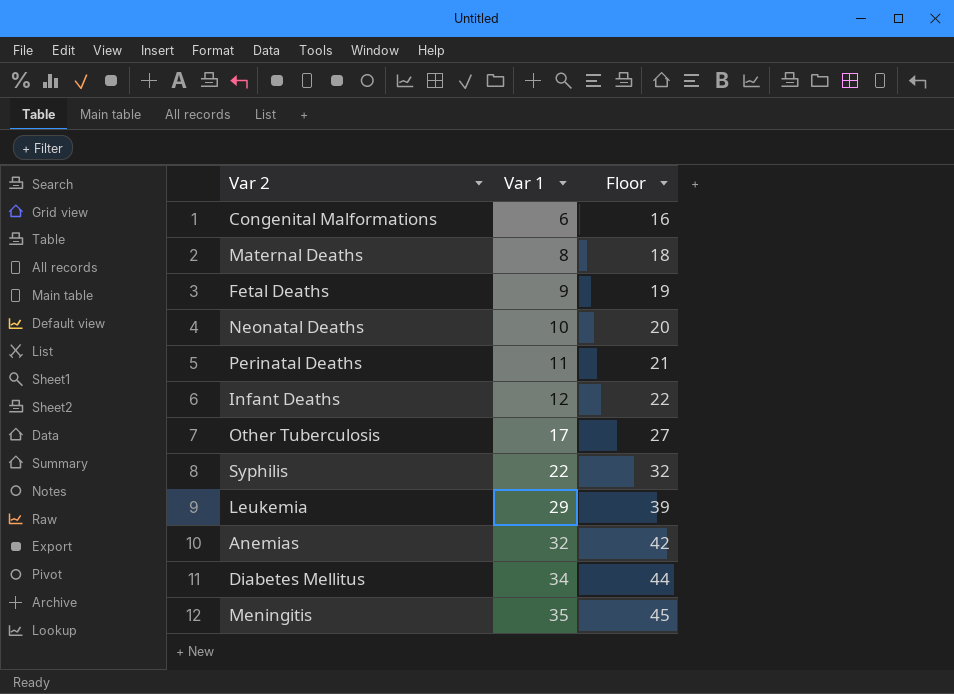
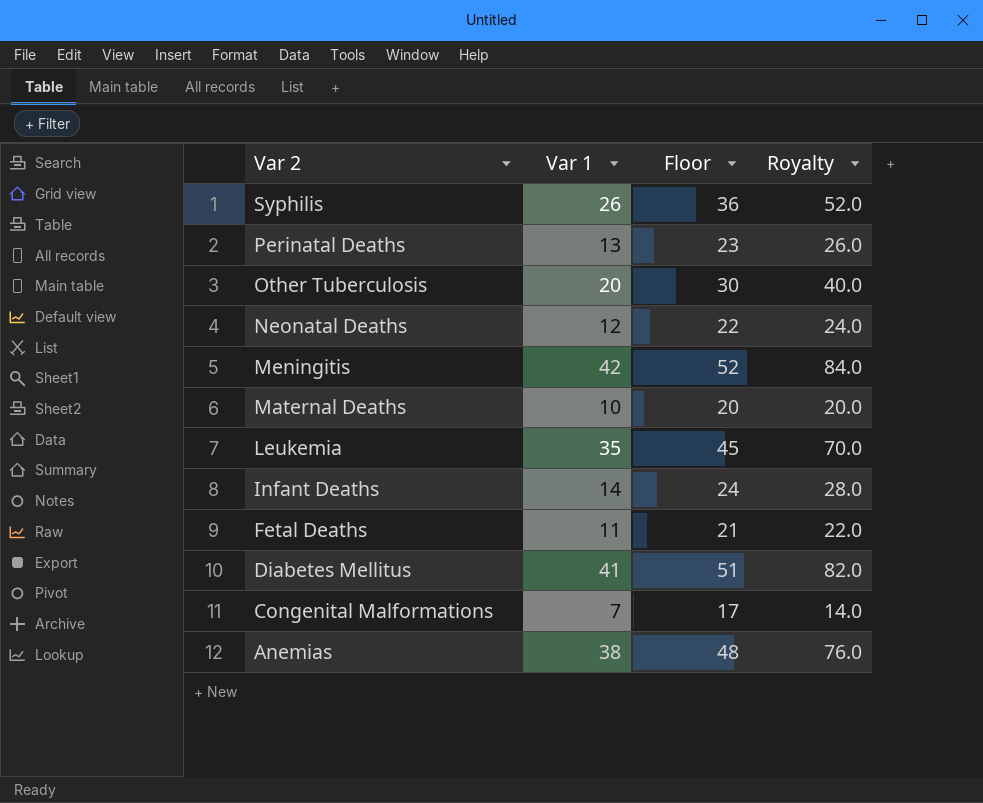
row order: Var 1 ascending -> Var 2 descending
column Royalty | formula: none -> [Var 1] * 2
Syphilis | Var 1: 22 -> 26
Syphilis | Floor: 32 -> 36
Perinatal Deaths | Var 1: 11 -> 13
Perinatal Deaths | Floor: 21 -> 23
Other Tuberculosis | Var 1: 17 -> 20
Other Tuberculosis | Floor: 27 -> 30
Neonatal Deaths | Var 1: 10 -> 12
Neonatal Deaths | Floor: 20 -> 22
Meningitis | Var 1: 35 -> 42
Meningitis | Floor: 45 -> 52
Maternal Deaths | Var 1: 8 -> 10
Maternal Deaths | Floor: 18 -> 20
Leukemia | Var 1: 29 -> 35
Leukemia | Floor: 39 -> 45
Infant Deaths | Var 1: 12 -> 14
Infant Deaths | Floor: 22 -> 24
Fetal Deaths | Var 1: 9 -> 11
Fetal Deaths | Floor: 19 -> 21
Diabetes Mellitus | Var 1: 34 -> 41
Diabetes Mellitus | Floor: 44 -> 51
Congenital Malformations | Var 1: 6 -> 7
Congenital Malformations | Floor: 16 -> 17
Anemias | Var 1: 32 -> 38
Anemias | Floor: 42 -> 48

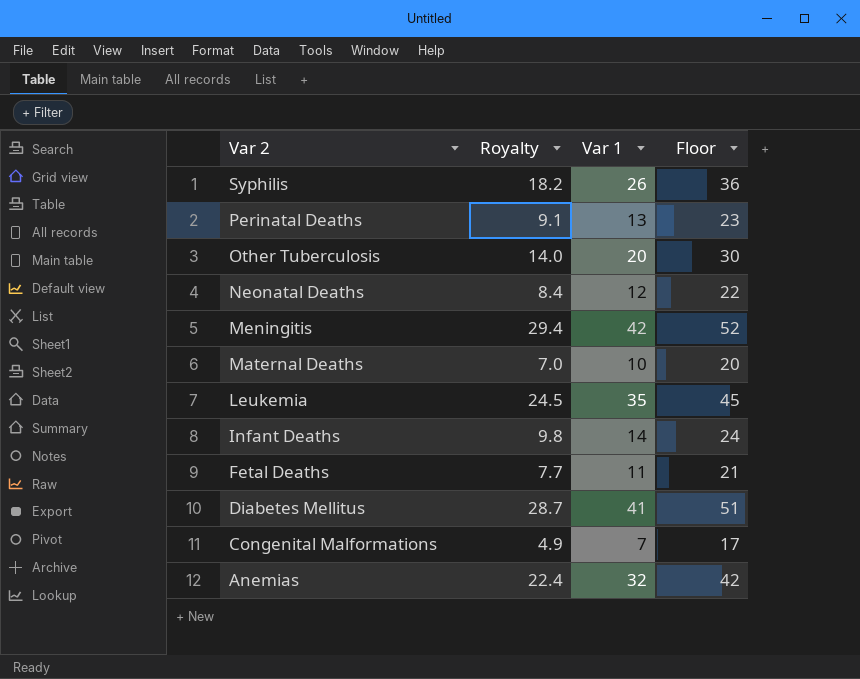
column Royalty | formula: [Var 1] * 2 -> [Var 1] * 0.7
column Royalty | position: 4 -> 2
Anemias | Var 1: 38 -> 32
Anemias | Floor: 48 -> 42

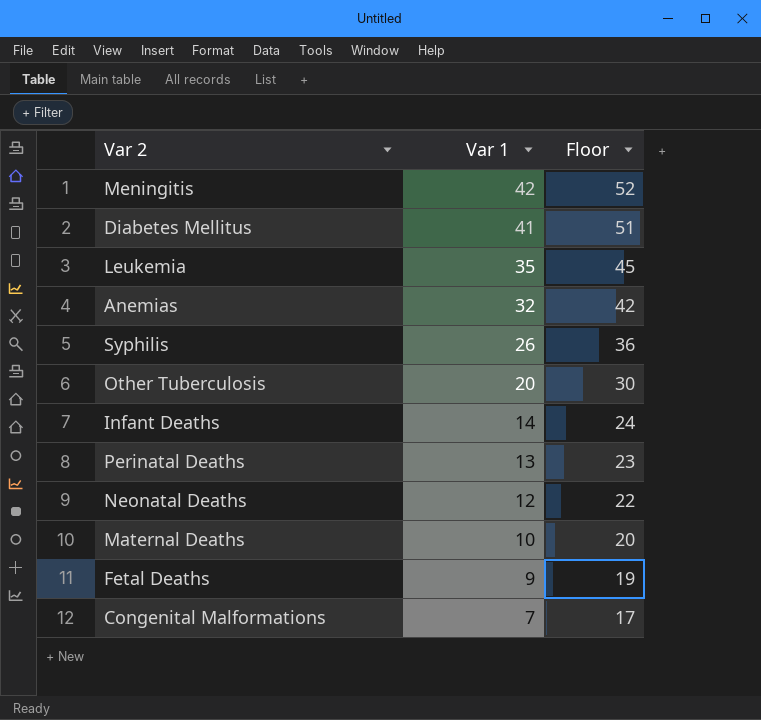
row order: Var 2 descending -> Var 1 descending
column Royalty | formula: [Var 1] * 0.7 -> none
Fetal Deaths | Var 1: 11 -> 9
Fetal Deaths | Floor: 21 -> 19

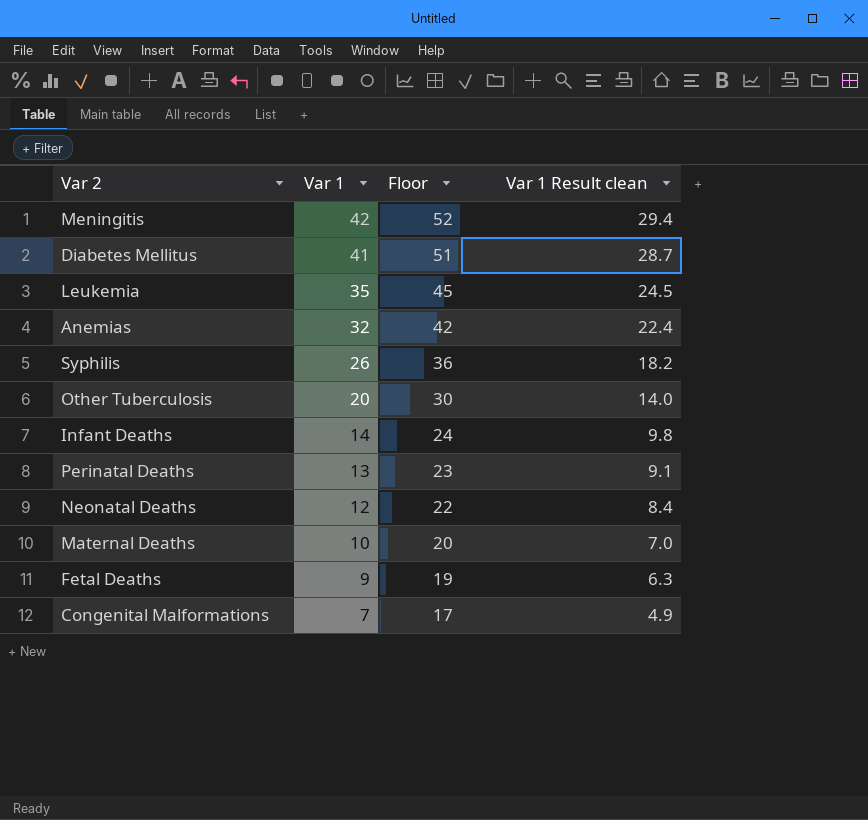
column Var 1 Result clean | formula: none -> [Var 1] * 0.7

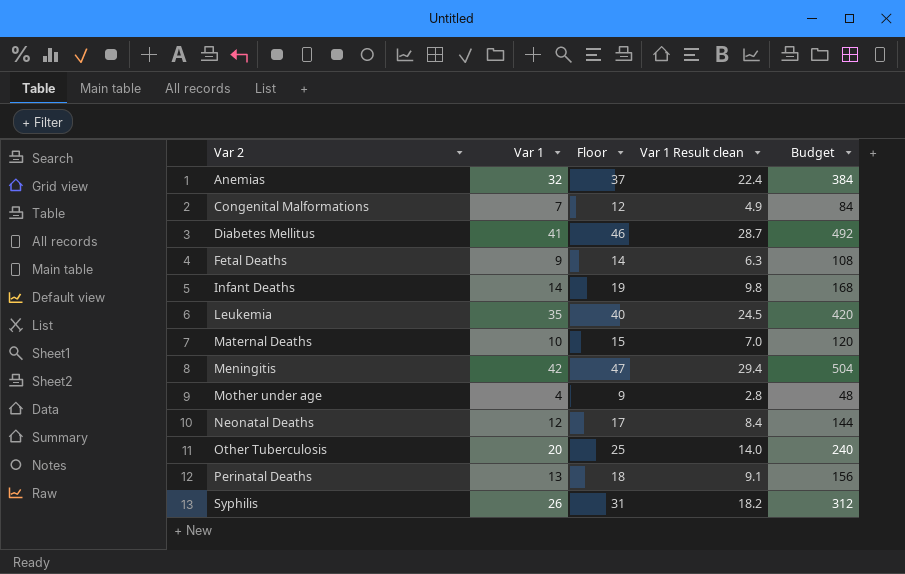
row order: Var 1 descending -> Var 2 ascending
column Floor | formula: [Var 1] + 10 -> [Var 1] + 5
column Budget | formula: none -> [Var 1] * 12
row Mother under age: none -> 4 | 9 | 2.8 | 48

